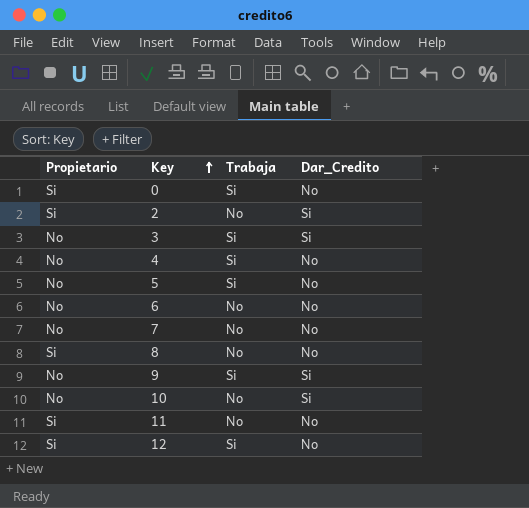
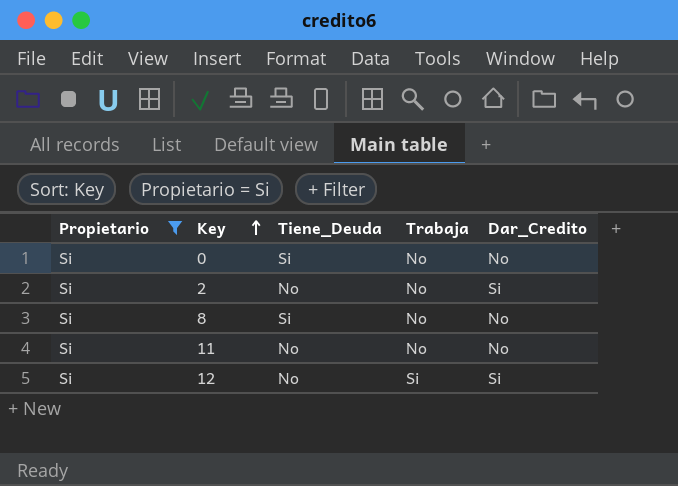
filter: none -> Propietario = Si
column Tiene_Deuda | position: none -> 3
0 | Trabaja: Si -> No
12 | Dar_Credito: No -> Si

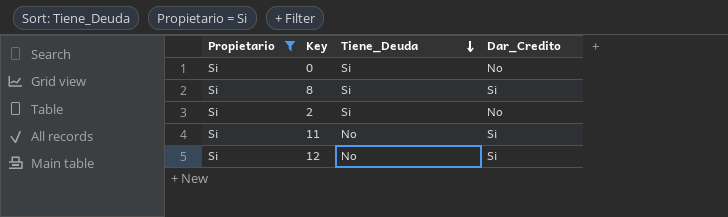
row order: Key ascending -> Tiene_Deuda descending
column Trabaja | position: 4 -> none
8 | Dar_Credito: No -> Si
2 | Tiene_Deuda: No -> Si
2 | Dar_Credito: Si -> No
11 | Dar_Credito: No -> Si

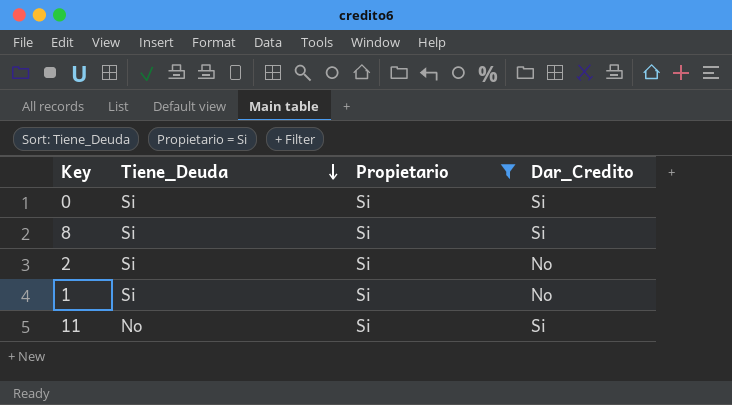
column Propietario | position: 1 -> 3
row 12: Si | No | Si -> none
0 | Dar_Credito: No -> Si
row 1: none -> Si | Si | No

